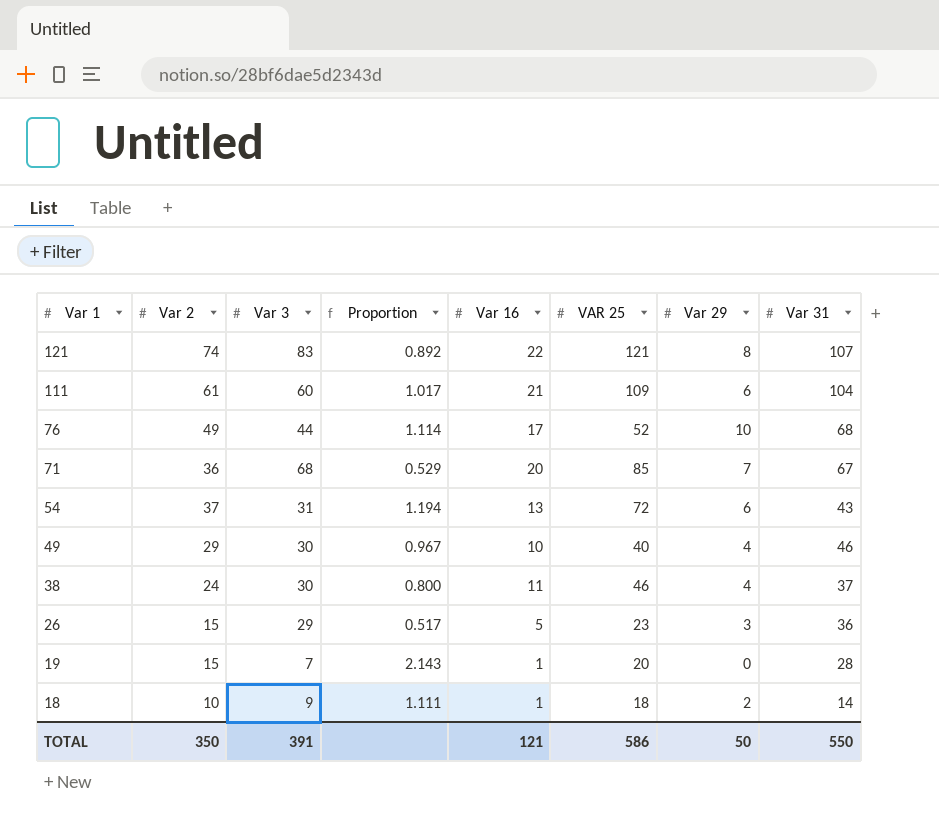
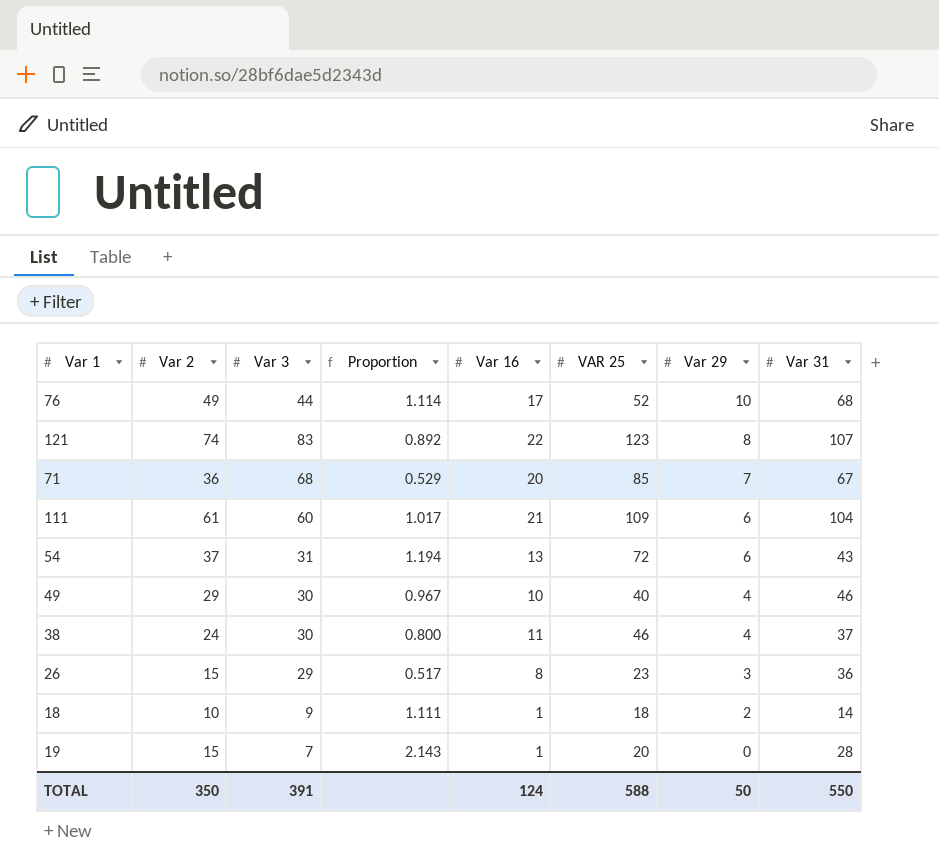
row order: Var 1 descending -> Var 29 descending
121 | VAR 25: 121 -> 123
26 | Var 16: 5 -> 8
TOTAL | Var 16: 121 -> 124
TOTAL | VAR 25: 586 -> 588

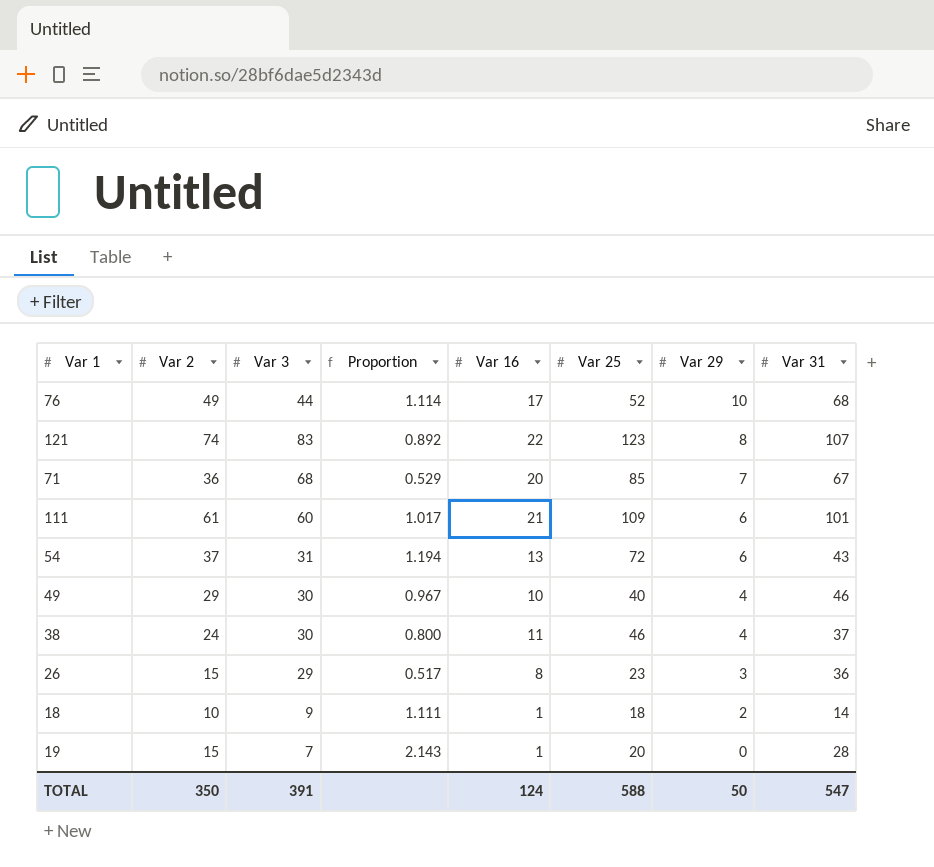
column name: VAR 25 -> Var 25
111 | Var 31: 104 -> 101
TOTAL | Var 31: 550 -> 547

